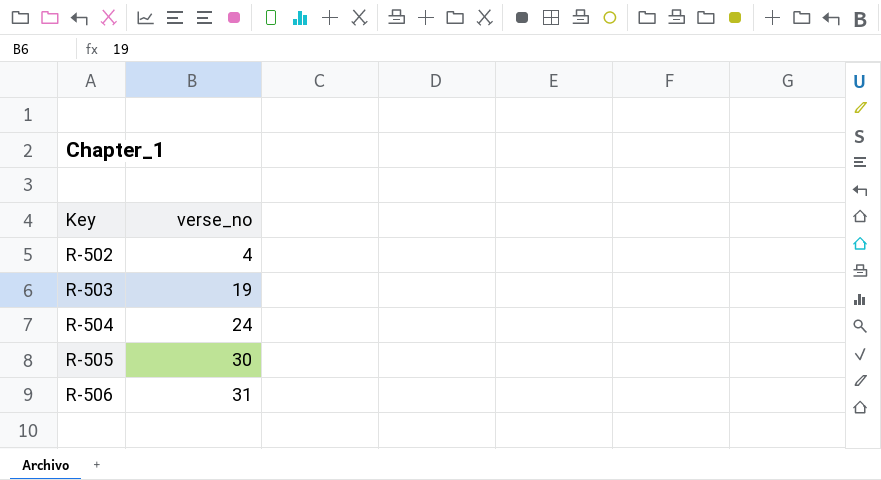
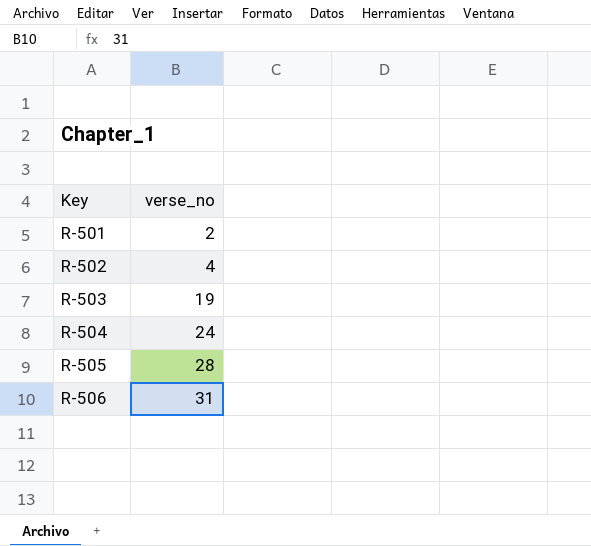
row R-501: none -> 2
R-505 | verse_no: 30 -> 28

